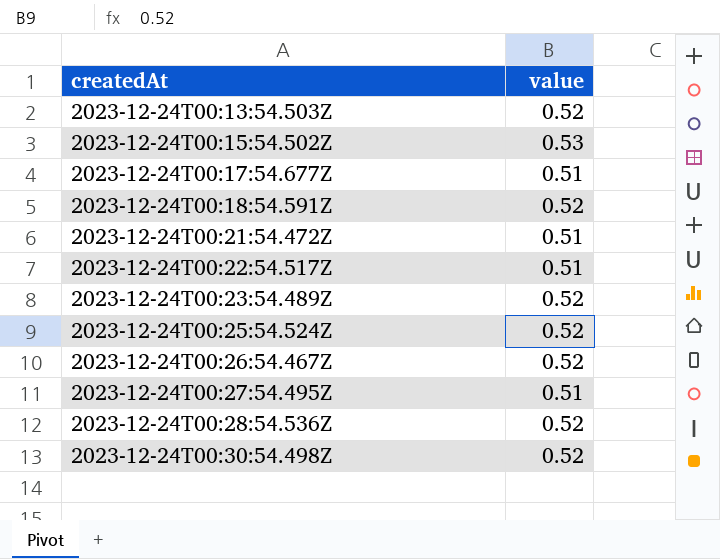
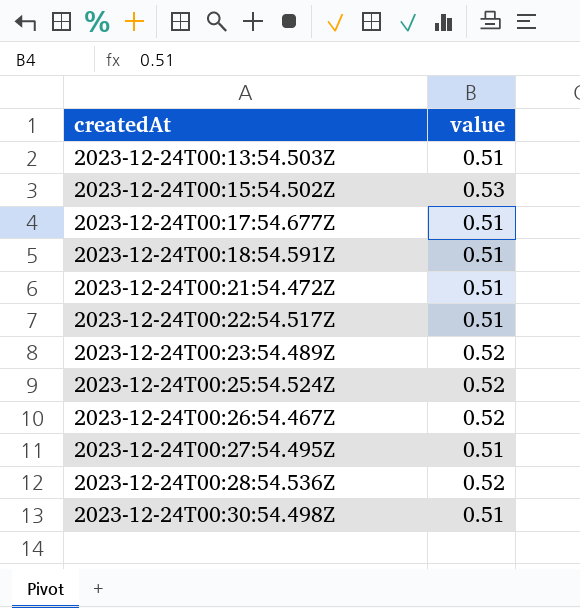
2023-12-24T00:13:54.503Z | value: 0.52 -> 0.51
2023-12-24T00:18:54.591Z | value: 0.52 -> 0.51
2023-12-24T00:30:54.498Z | value: 0.52 -> 0.51

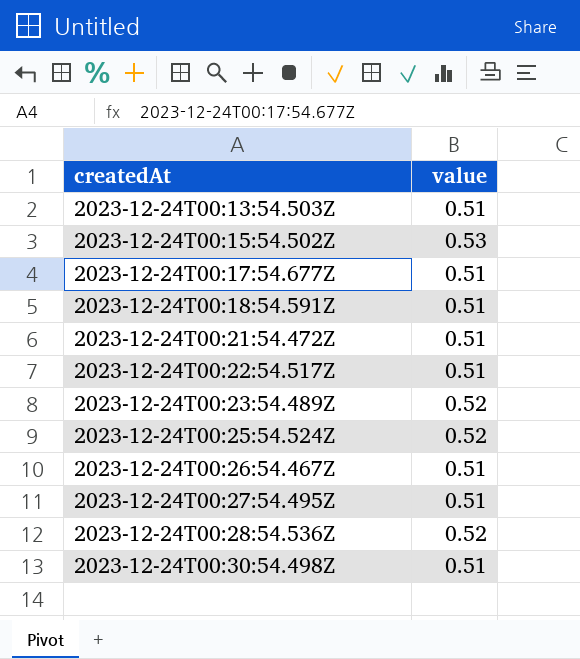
2023-12-24T00:26:54.467Z | value: 0.52 -> 0.51

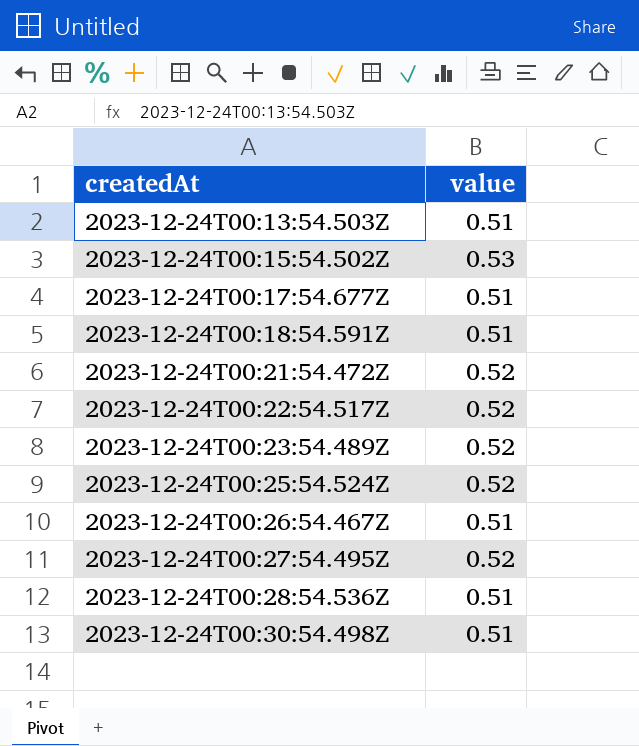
2023-12-24T00:21:54.472Z | value: 0.51 -> 0.52
2023-12-24T00:22:54.517Z | value: 0.51 -> 0.52
2023-12-24T00:27:54.495Z | value: 0.51 -> 0.52
2023-12-24T00:28:54.536Z | value: 0.52 -> 0.51

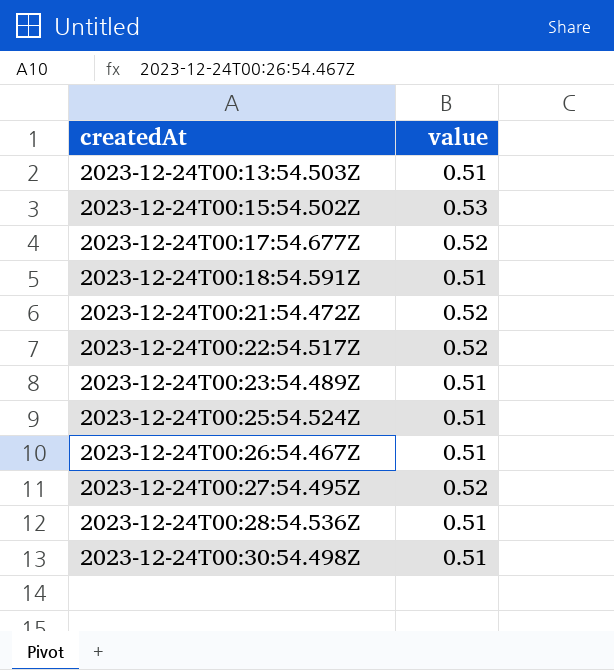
2023-12-24T00:17:54.677Z | value: 0.51 -> 0.52
2023-12-24T00:23:54.489Z | value: 0.52 -> 0.51
2023-12-24T00:25:54.524Z | value: 0.52 -> 0.51

